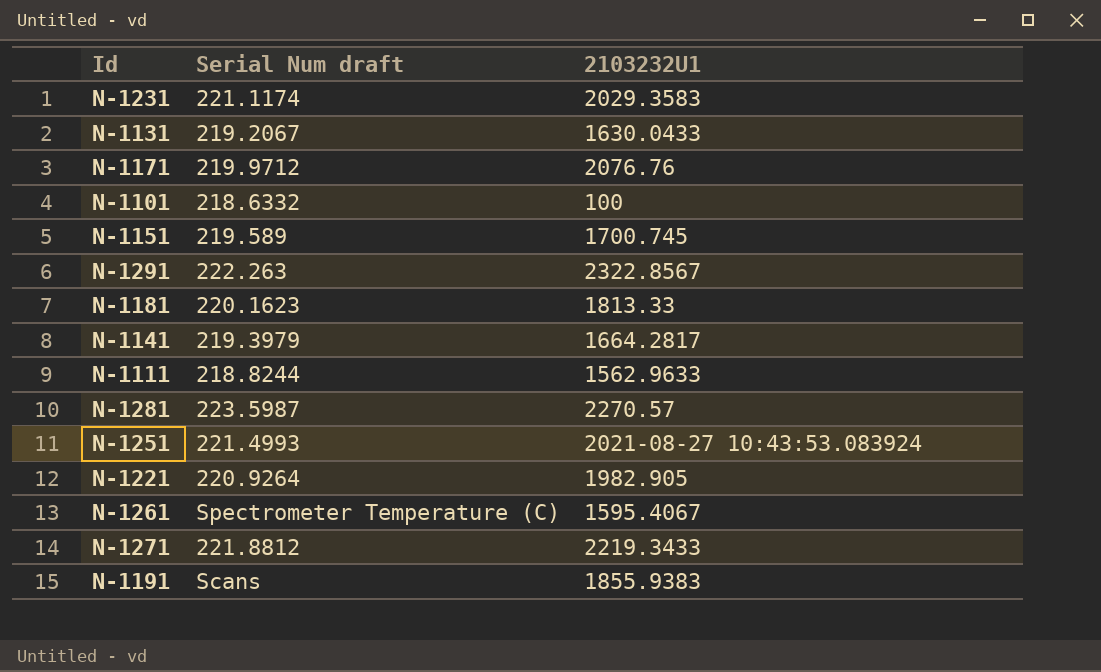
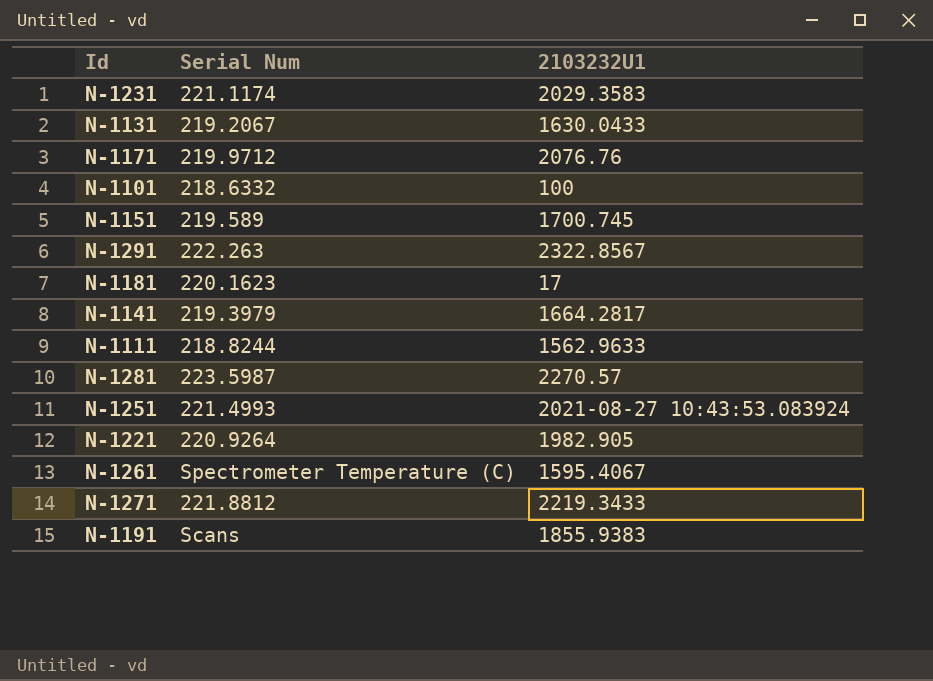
column name: Serial Num draft -> Serial Num
N-1181 | 2103232U1: 1813.33 -> 17

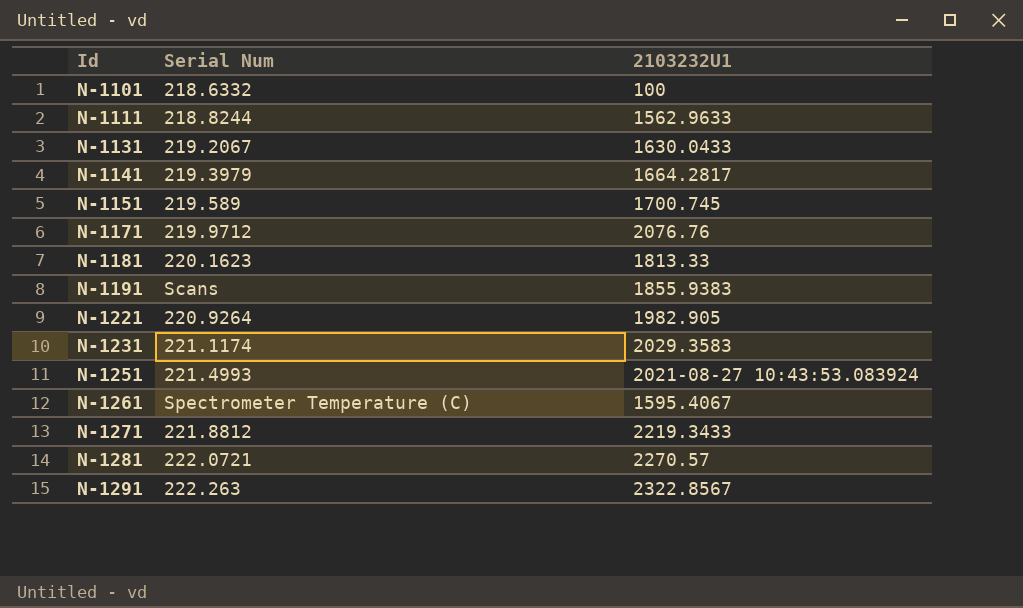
row order: none -> Id ascending
N-1181 | 2103232U1: 17 -> 1813.33
N-1281 | Serial Num: 223.5987 -> 222.0721

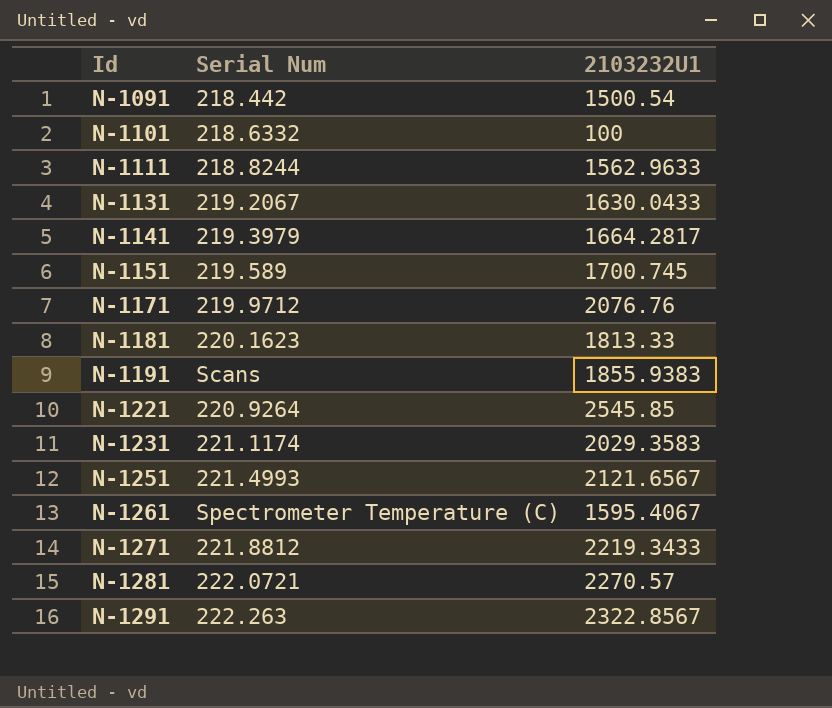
row N-1091: none -> 218.442 | 1500.54
N-1221 | 2103232U1: 1982.905 -> 2545.85
N-1251 | 2103232U1: 2021-08-27 10:43:53.083924 -> 2121.6567

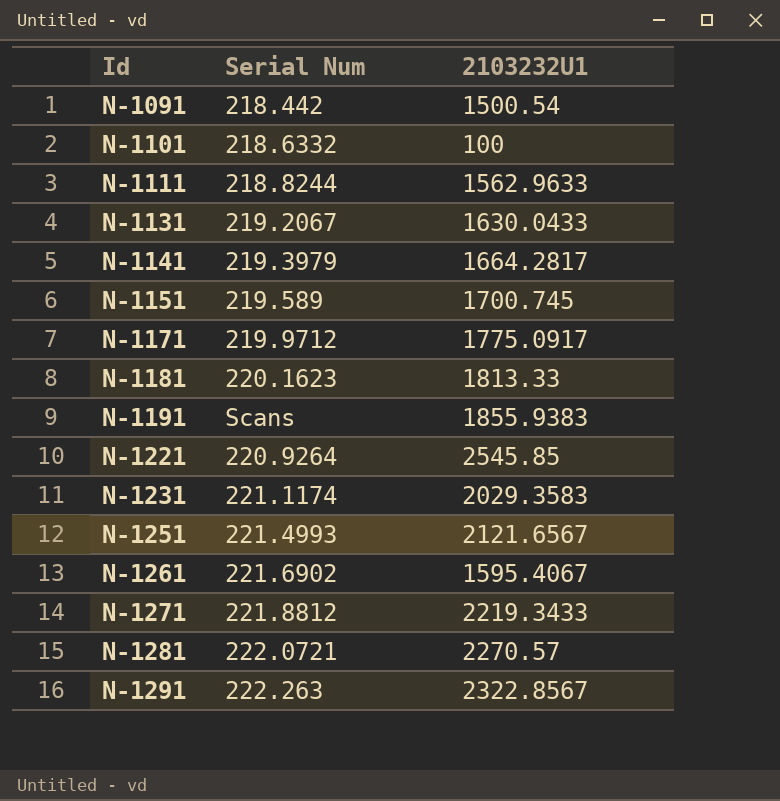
N-1171 | 2103232U1: 2076.76 -> 1775.0917
N-1261 | Serial Num: Spectrometer Temperature (C) -> 221.6902

